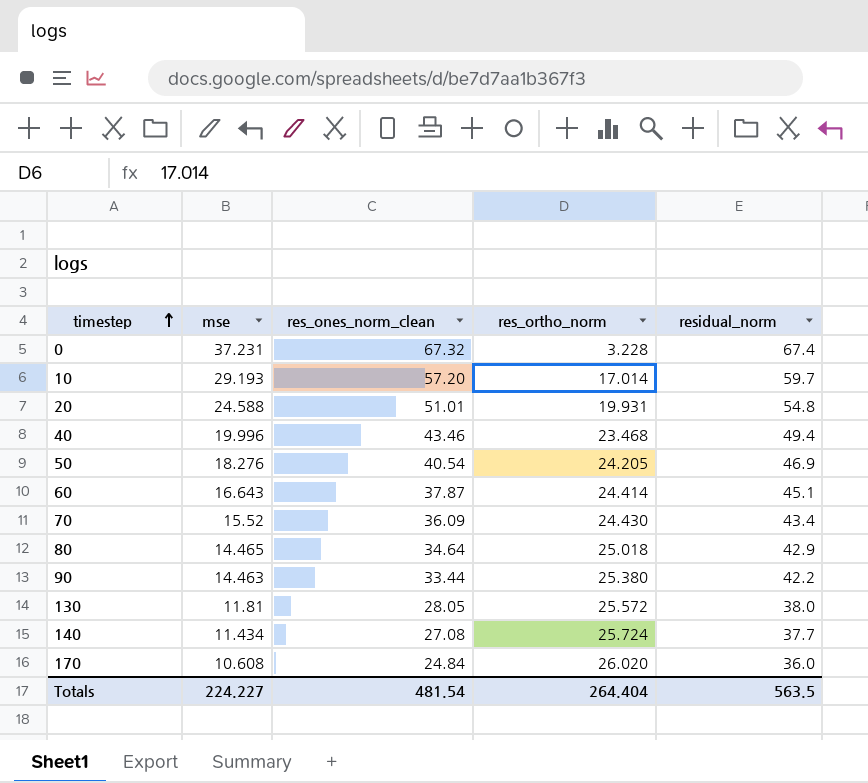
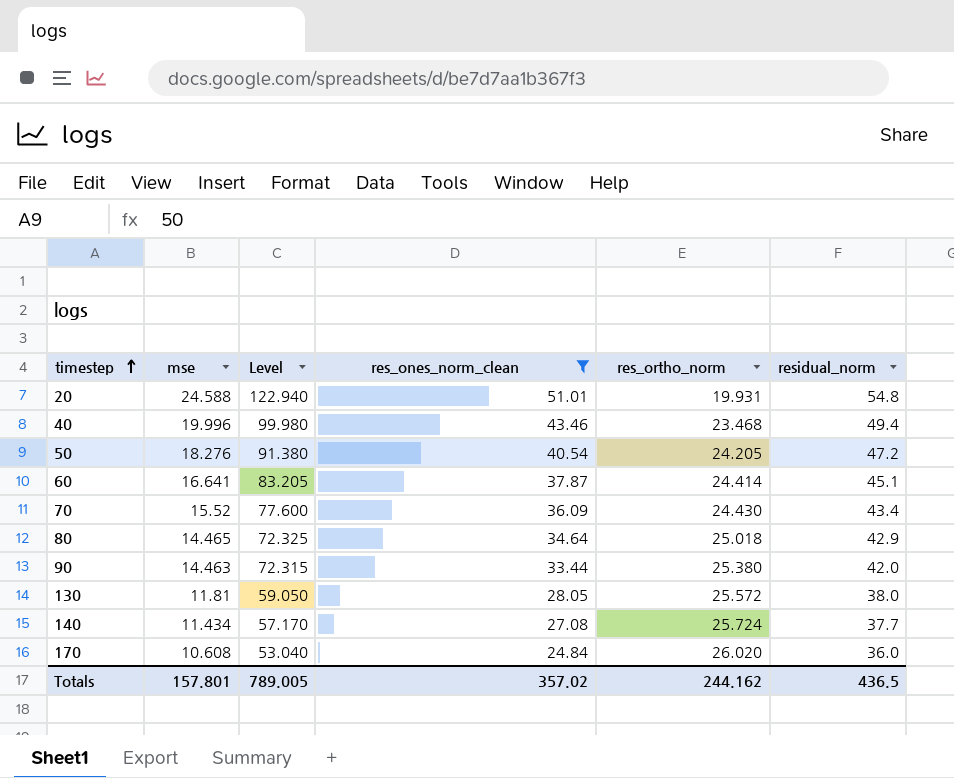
filter: none -> res_ones_norm_clean <= 51.01
column Level | formula: none -> [mse] * 5
50 | residual_norm: 46.9 -> 47.2
60 | mse: 16.643 -> 16.641
90 | residual_norm: 42.2 -> 42.0
Totals | mse: 224.227 -> 157.801
Totals | res_ones_norm_clean: 481.54 -> 357.02
Totals | res_ortho_norm: 264.404 -> 244.162
Totals | residual_norm: 563.5 -> 436.5

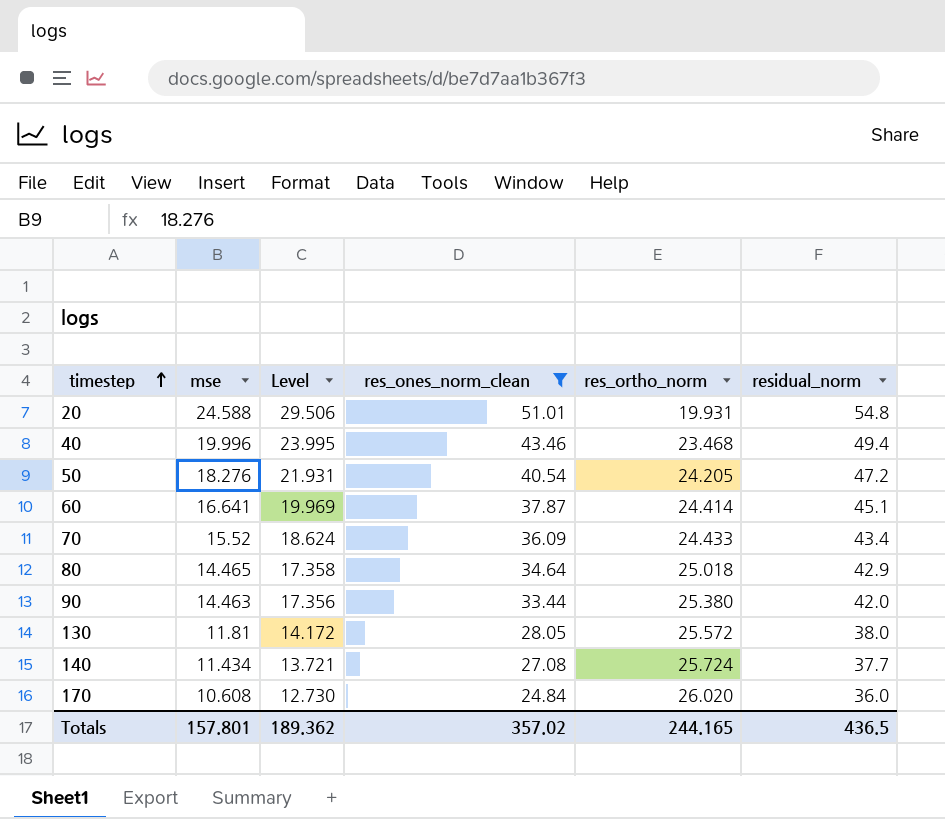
column Level | formula: [mse] * 5 -> [mse] * 1.2
70 | res_ortho_norm: 24.430 -> 24.433
Totals | Level: 789.005 -> 189.362
Totals | res_ortho_norm: 244.162 -> 244.165

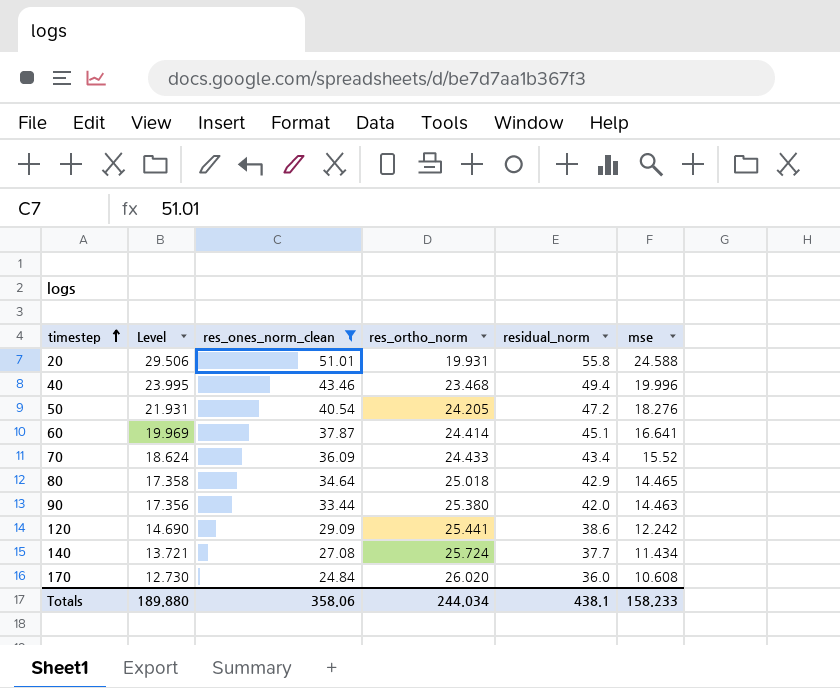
column mse | position: 2 -> 6
row 130: 11.81 | 14.172 | 28.05 | 25.572 | 38.0 -> none
20 | residual_norm: 54.8 -> 55.8
row 120: none -> 14.690 | 29.09 | 25.441 | 38.6 | 12.242
Totals | Level: 189.362 -> 189.880
Totals | res_ones_norm_clean: 357.02 -> 358.06
Totals | res_ortho_norm: 244.165 -> 244.034
Totals | residual_norm: 436.5 -> 438.1
Totals | mse: 157.801 -> 158.233

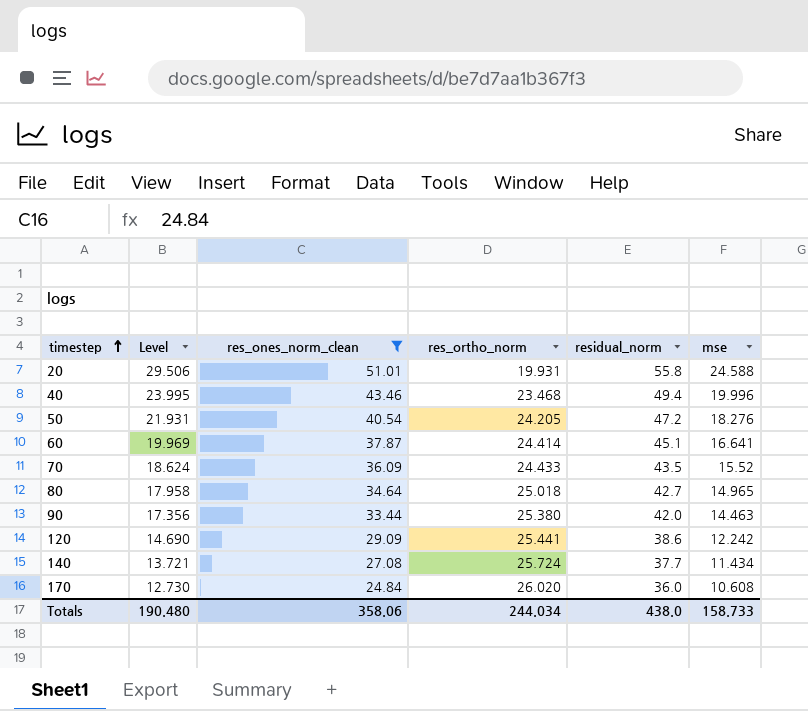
70 | residual_norm: 43.4 -> 43.5
80 | Level: 17.358 -> 17.958
80 | residual_norm: 42.9 -> 42.7
80 | mse: 14.465 -> 14.965
Totals | Level: 189.880 -> 190.480
Totals | residual_norm: 438.1 -> 438.0
Totals | mse: 158.233 -> 158.733

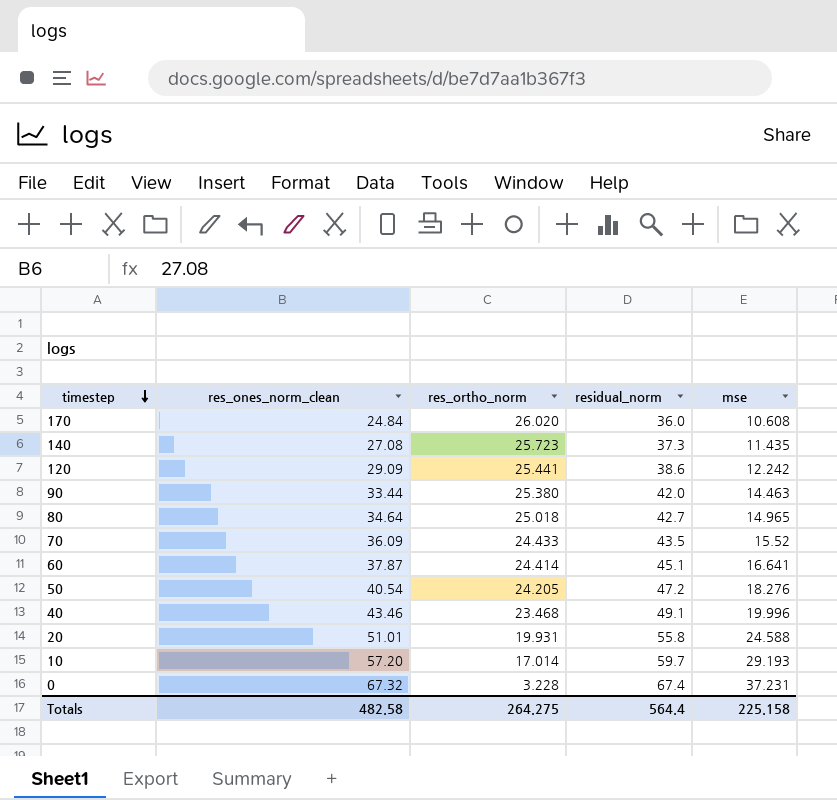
filter: res_ones_norm_clean <= 51.01 -> none
row order: timestep ascending -> timestep descending
column Level | formula: [mse] * 1.2 -> none
140 | res_ortho_norm: 25.724 -> 25.723
140 | residual_norm: 37.7 -> 37.3
140 | mse: 11.434 -> 11.435
40 | residual_norm: 49.4 -> 49.1
Totals | res_ones_norm_clean: 358.06 -> 482.58
Totals | res_ortho_norm: 244.034 -> 264.275
Totals | residual_norm: 438.0 -> 564.4
Totals | mse: 158.733 -> 225.158

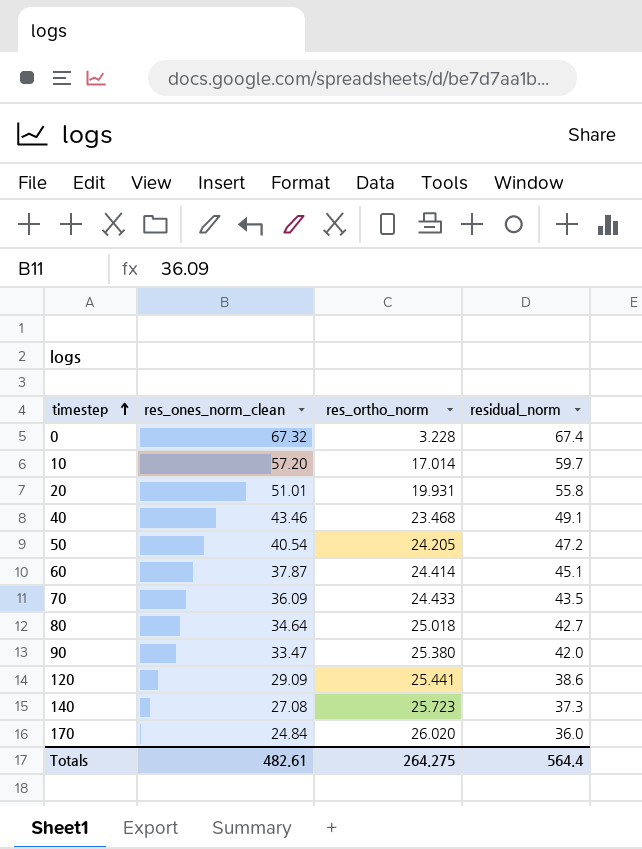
row order: timestep descending -> timestep ascending
column mse | position: 5 -> none
90 | res_ones_norm_clean: 33.44 -> 33.47
Totals | res_ones_norm_clean: 482.58 -> 482.61

